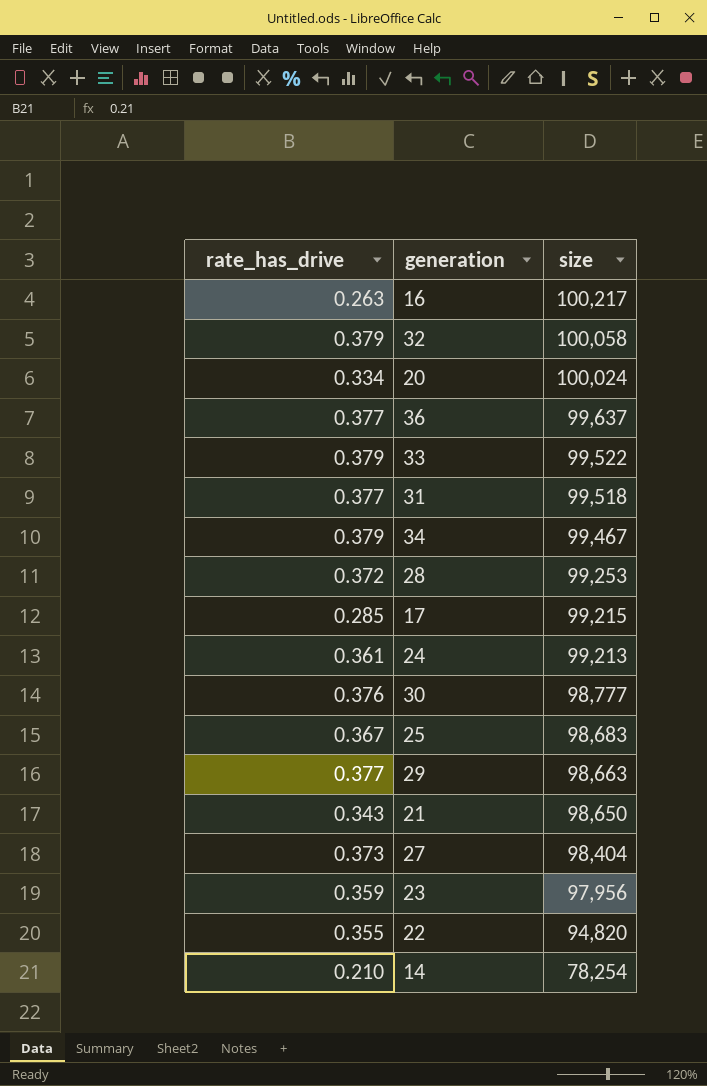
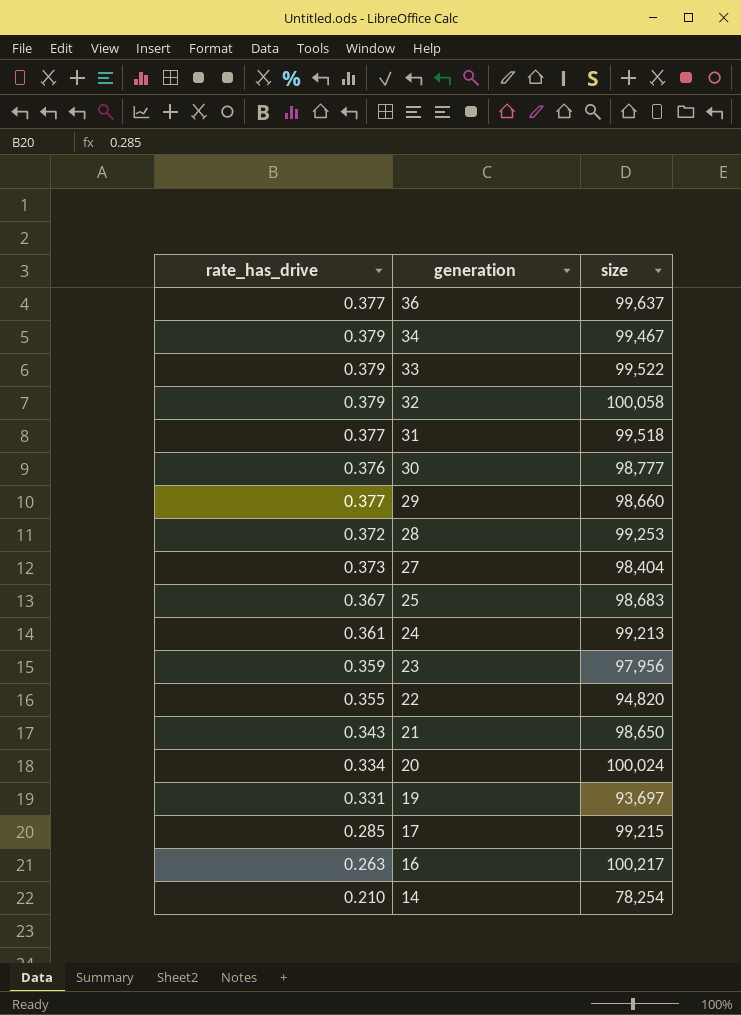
row order: size descending -> generation descending
29 | size: 98,663 -> 98,660
row 19: none -> 0.331 | 93,697

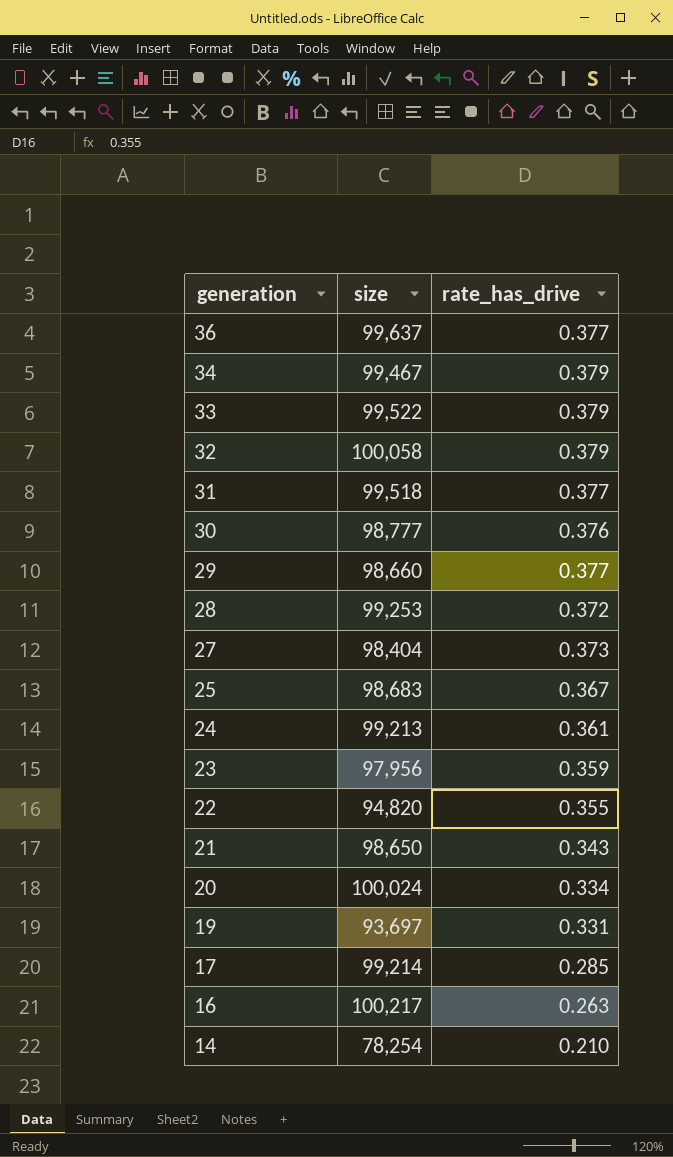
column rate_has_drive | position: 1 -> 3
17 | size: 99,215 -> 99,214

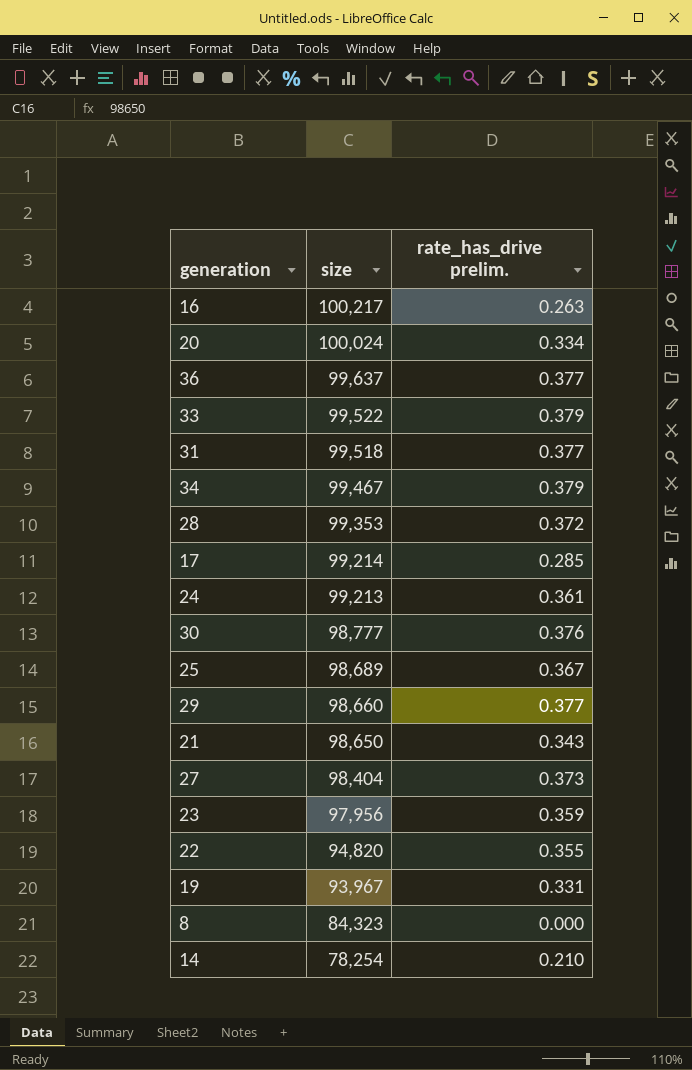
row order: generation descending -> size descending
column name: rate_has_drive -> rate_has_drive prelim.
row 32: 100,058 | 0.379 -> none
28 | size: 99,253 -> 99,353
25 | size: 98,683 -> 98,689
19 | size: 93,697 -> 93,967
row 8: none -> 84,323 | 0.000

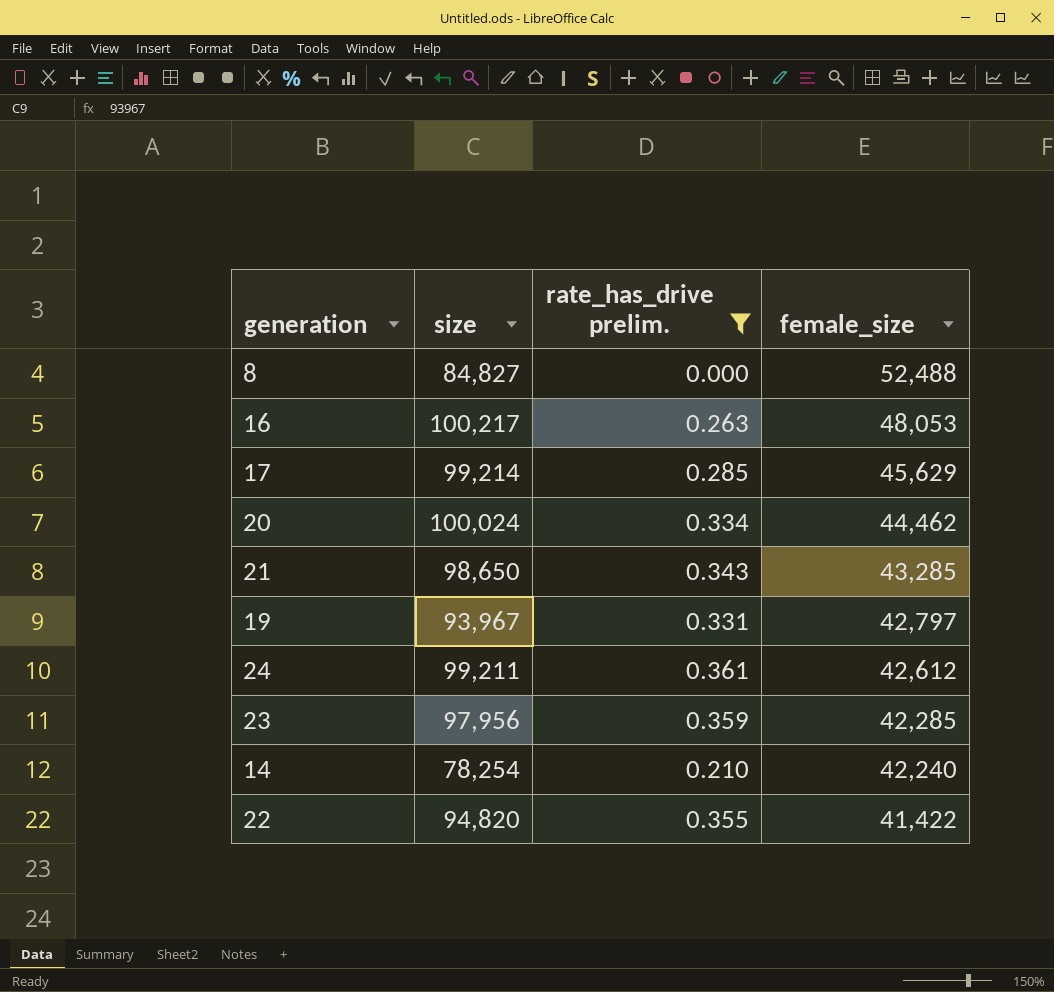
filter: none -> rate_has_drive prelim. <= 0.361
row order: size descending -> female_size descending
column female_size | position: none -> 4
8 | size: 84,323 -> 84,827
24 | size: 99,213 -> 99,211

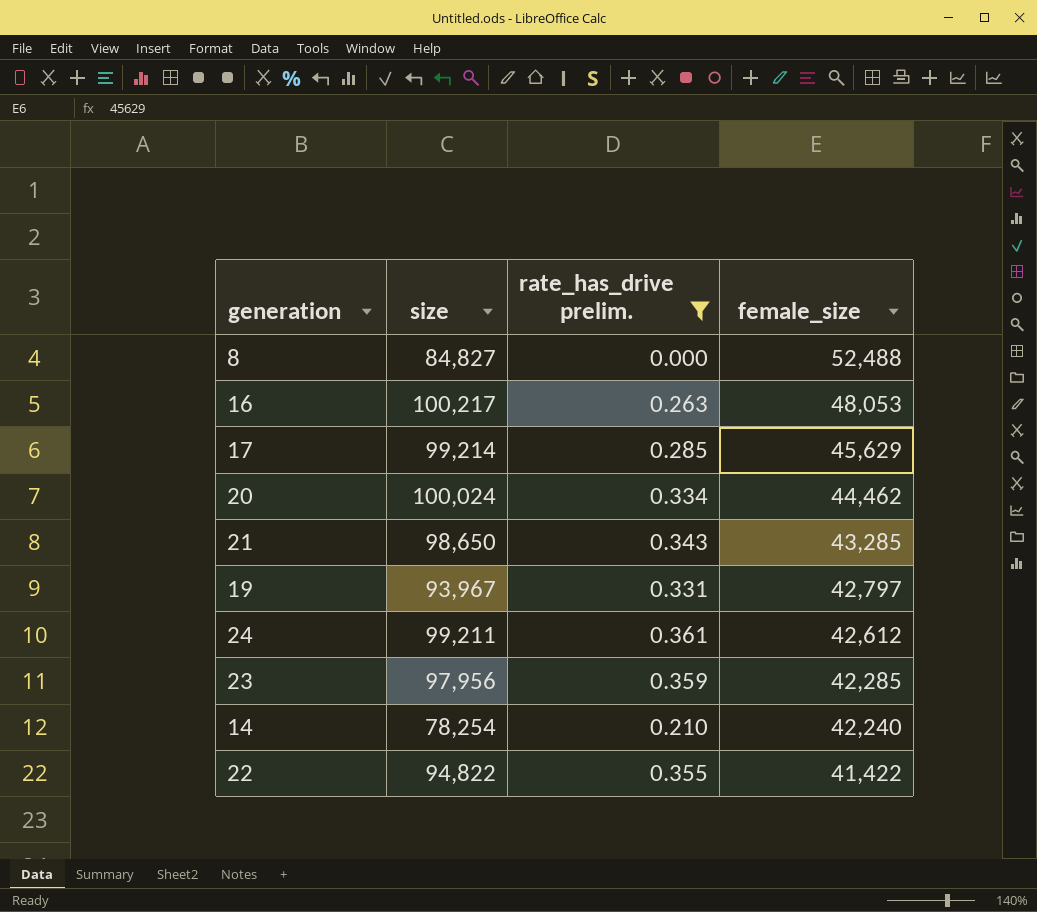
22 | size: 94,820 -> 94,822

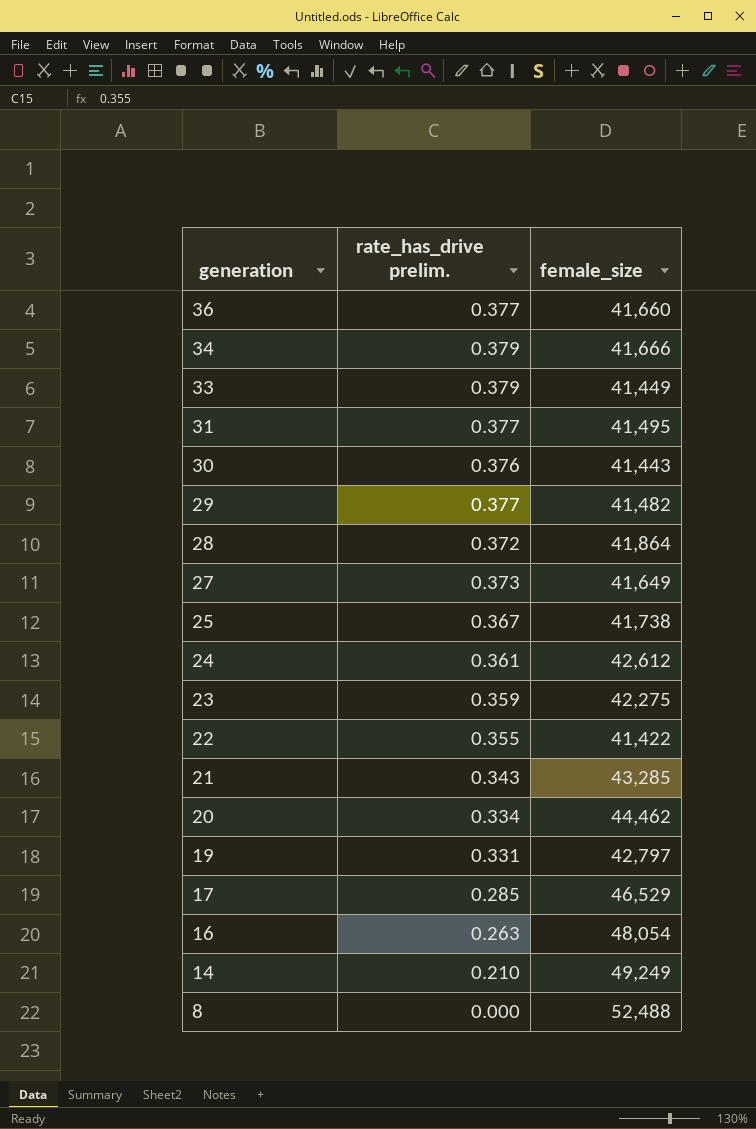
filter: rate_has_drive prelim. <= 0.361 -> none
row order: female_size descending -> generation descending
column size | position: 2 -> none
23 | female_size: 42,285 -> 42,275
17 | female_size: 45,629 -> 46,529
16 | female_size: 48,053 -> 48,054
14 | female_size: 42,240 -> 49,249

